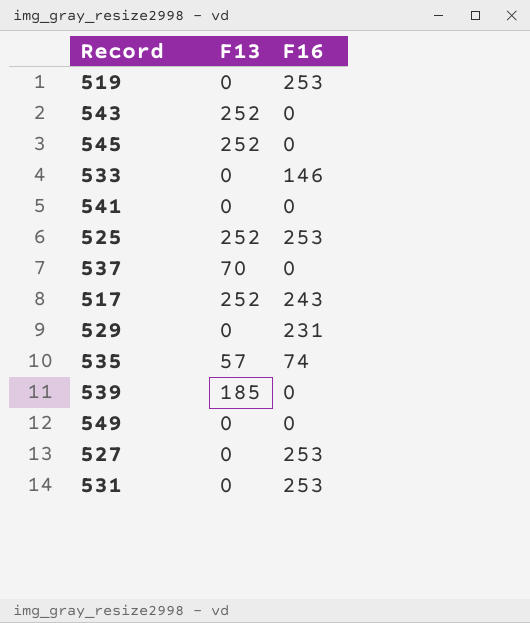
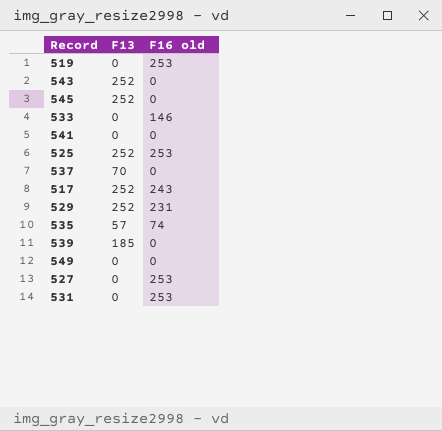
column name: F16 -> F16 old
529 | F13: 0 -> 252

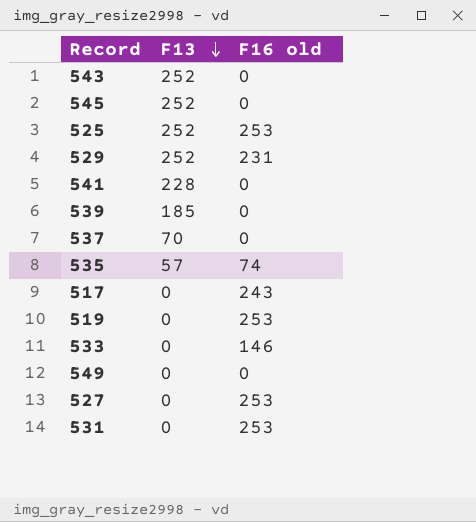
row order: none -> F13 descending
541 | F13: 0 -> 228
517 | F13: 252 -> 0

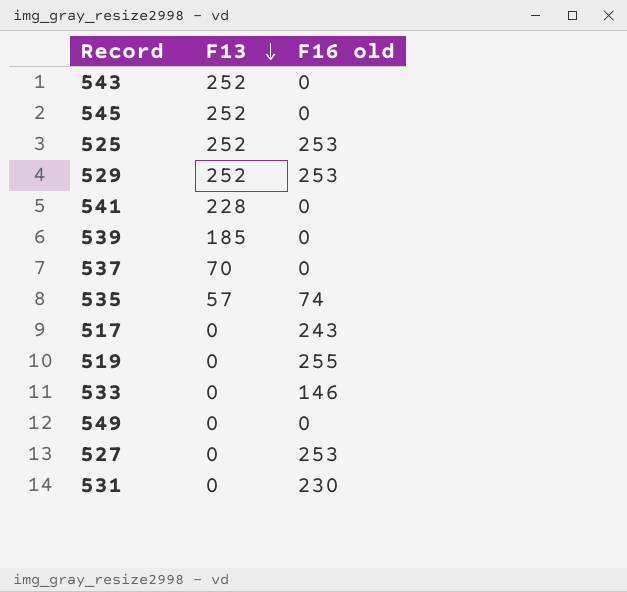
529 | F16 old: 231 -> 253
519 | F16 old: 253 -> 255
531 | F16 old: 253 -> 230

